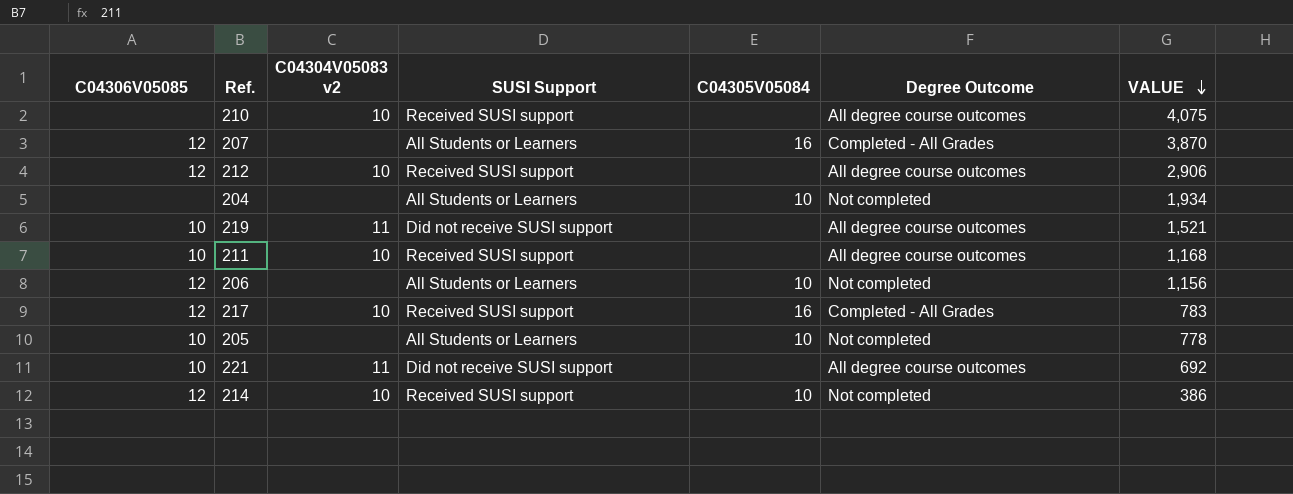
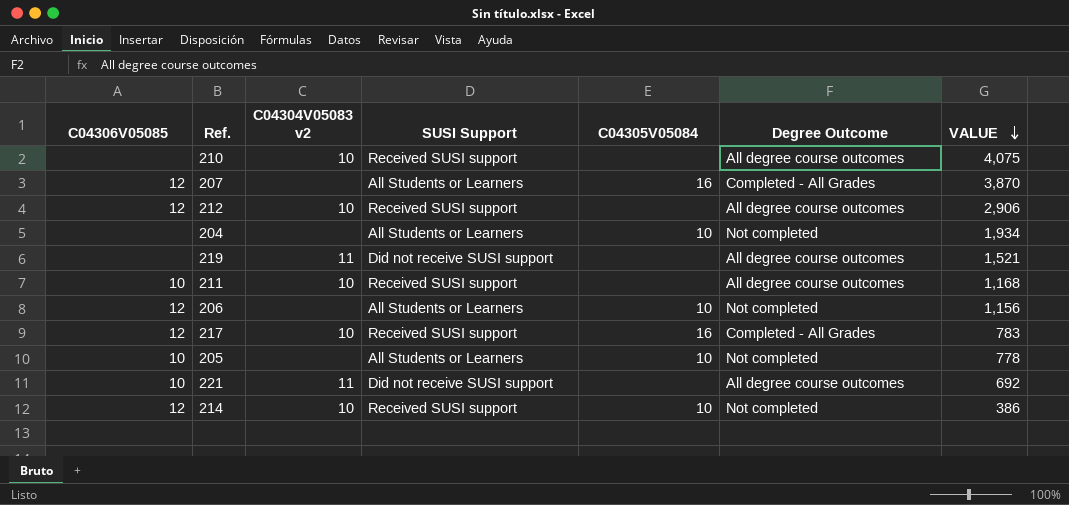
219 | C04306V05085: 10 -> none

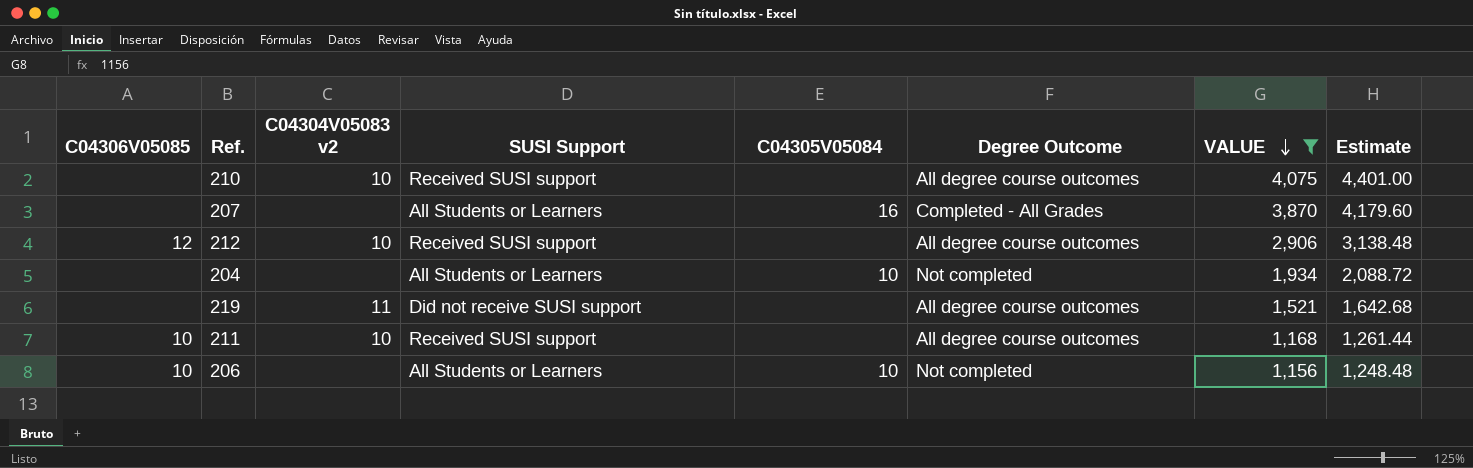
filter: none -> VALUE >= 1,156
column Estimate | formula: none -> [VALUE] * 1.08
207 | C04306V05085: 12 -> none
206 | C04306V05085: 12 -> 10

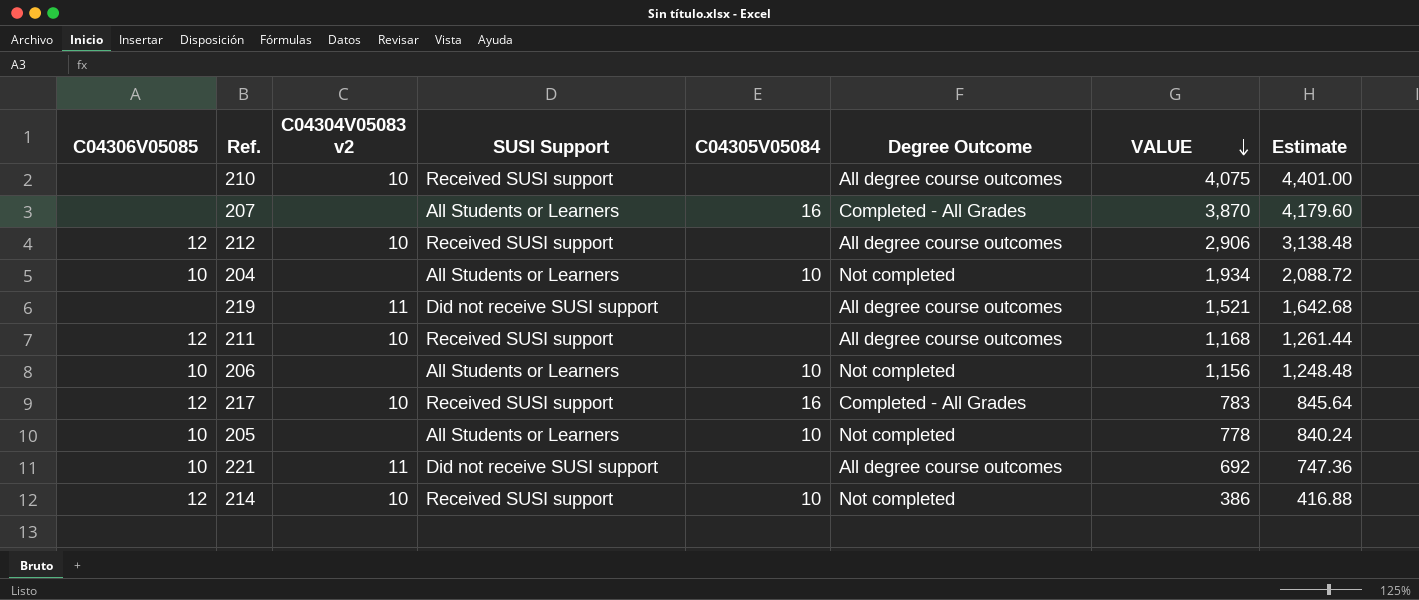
filter: VALUE >= 1,156 -> none
204 | C04306V05085: none -> 10
211 | C04306V05085: 10 -> 12

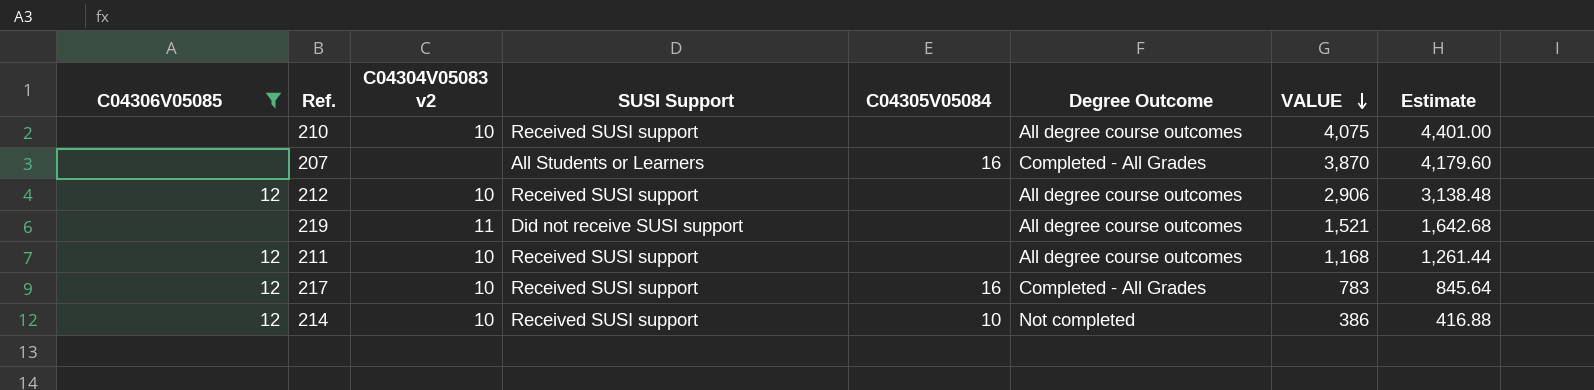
filter: none -> C04306V05085 != 10

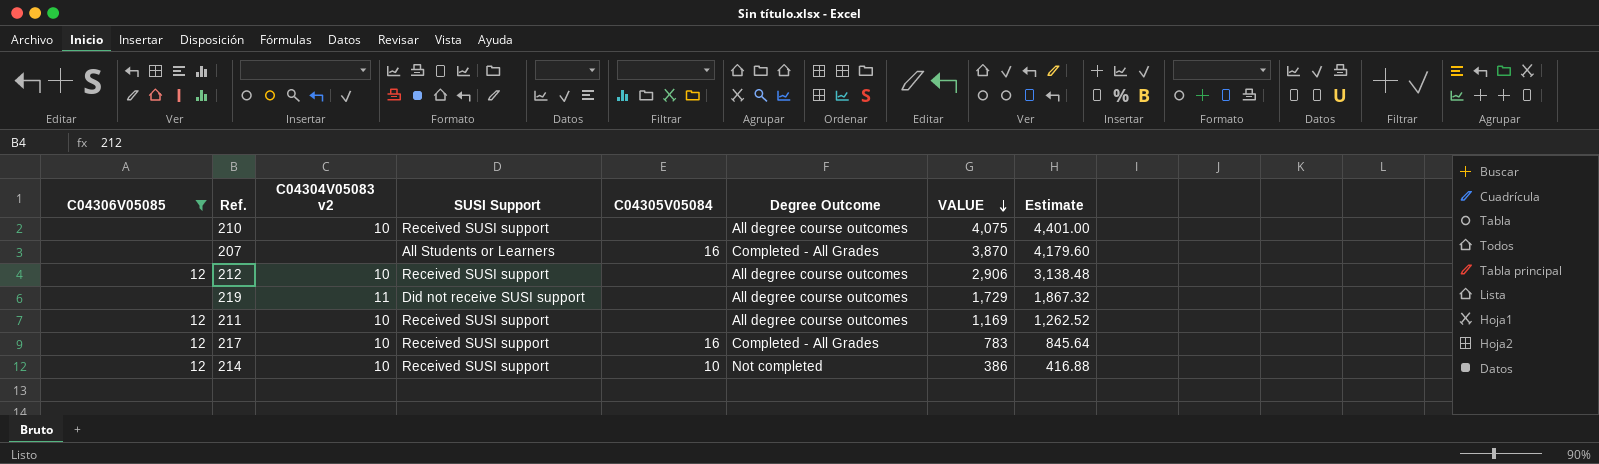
219 | VALUE: 1,521 -> 1,729
219 | Estimate: 1,642.68 -> 1,867.32
211 | VALUE: 1,168 -> 1,169
211 | Estimate: 1,261.44 -> 1,262.52

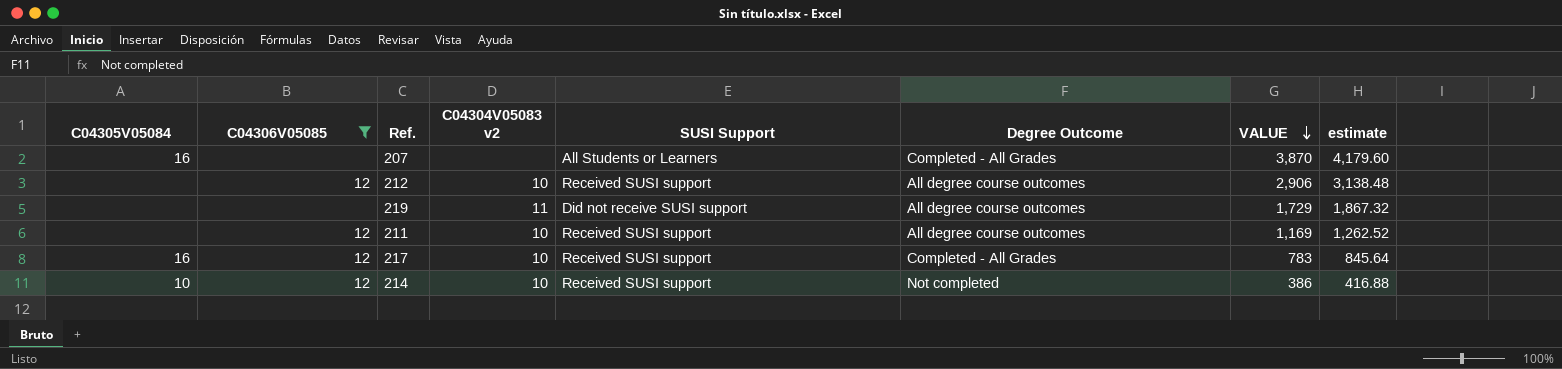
column C04305V05084 | position: 5 -> 1
column name: Estimate -> estimate
row 210: none | 10 | Received SUSI support | none | All degree course outcomes | 4,075 | 4,401.00 -> none

